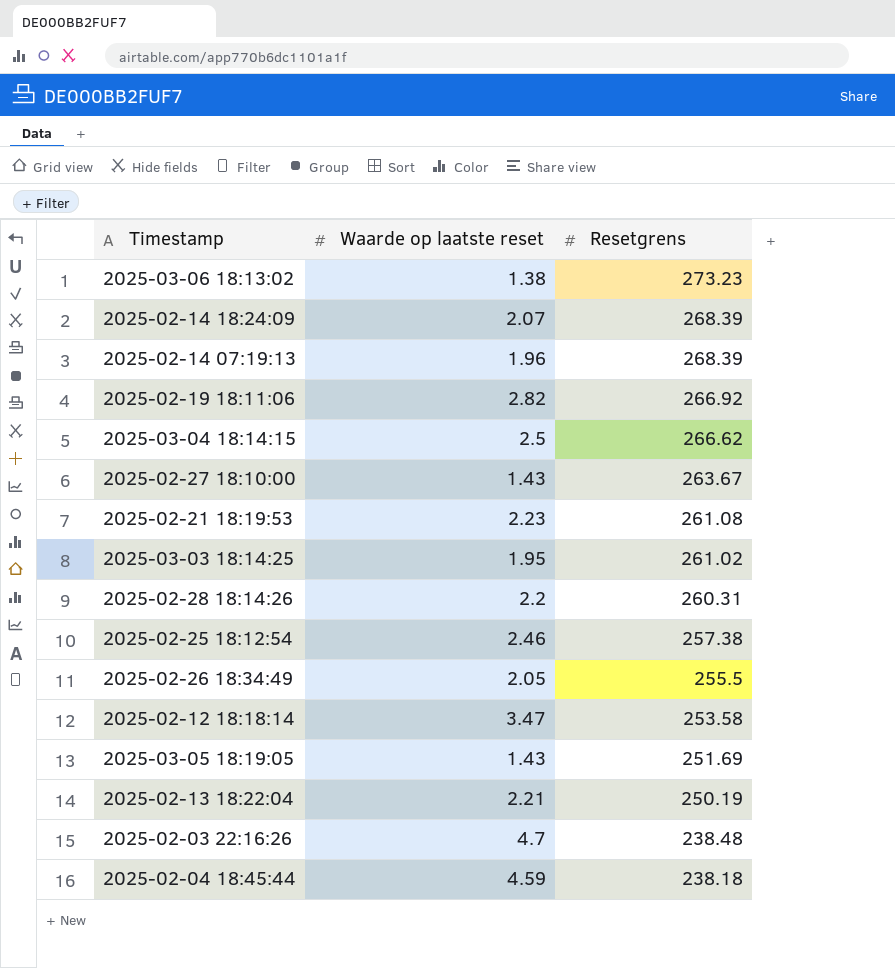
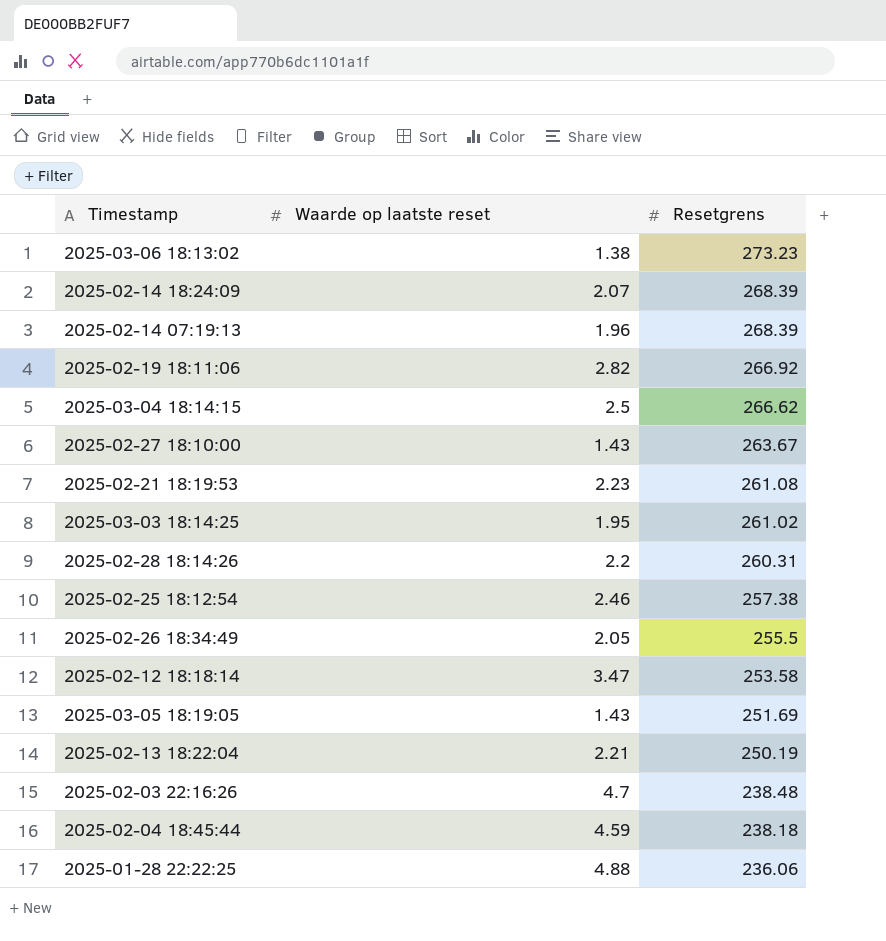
row 2025-01-28 22:22:25: none -> 4.88 | 236.06

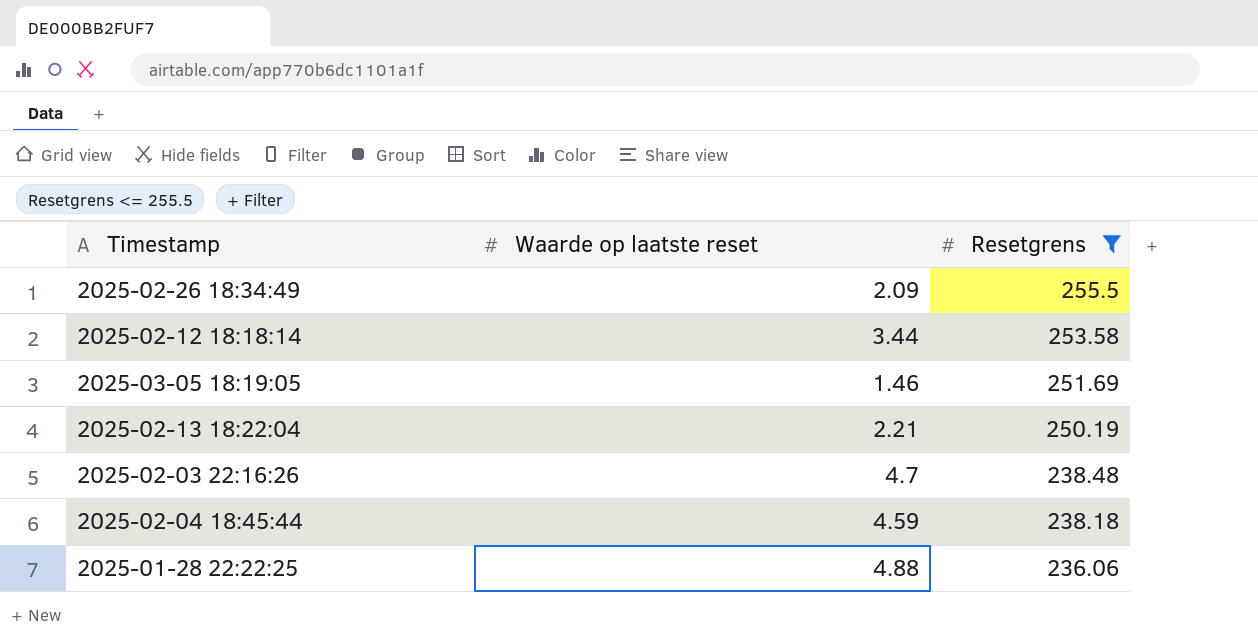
filter: none -> Resetgrens <= 255.5
2025-02-26 18:34:49 | Waarde op laatste reset: 2.05 -> 2.09
2025-02-12 18:18:14 | Waarde op laatste reset: 3.47 -> 3.44
2025-03-05 18:19:05 | Waarde op laatste reset: 1.43 -> 1.46

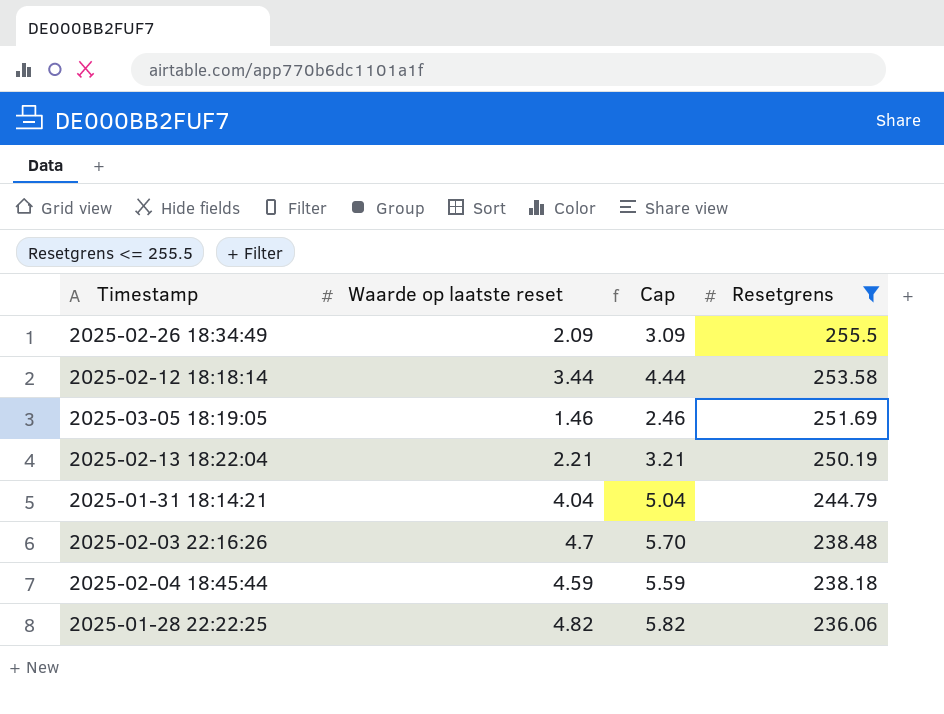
column Cap | formula: none -> [Waarde op laatste reset] + 1
row 2025-01-31 18:14:21: none -> 4.04 | 5.04 | 244.79
2025-01-28 22:22:25 | Waarde op laatste reset: 4.88 -> 4.82

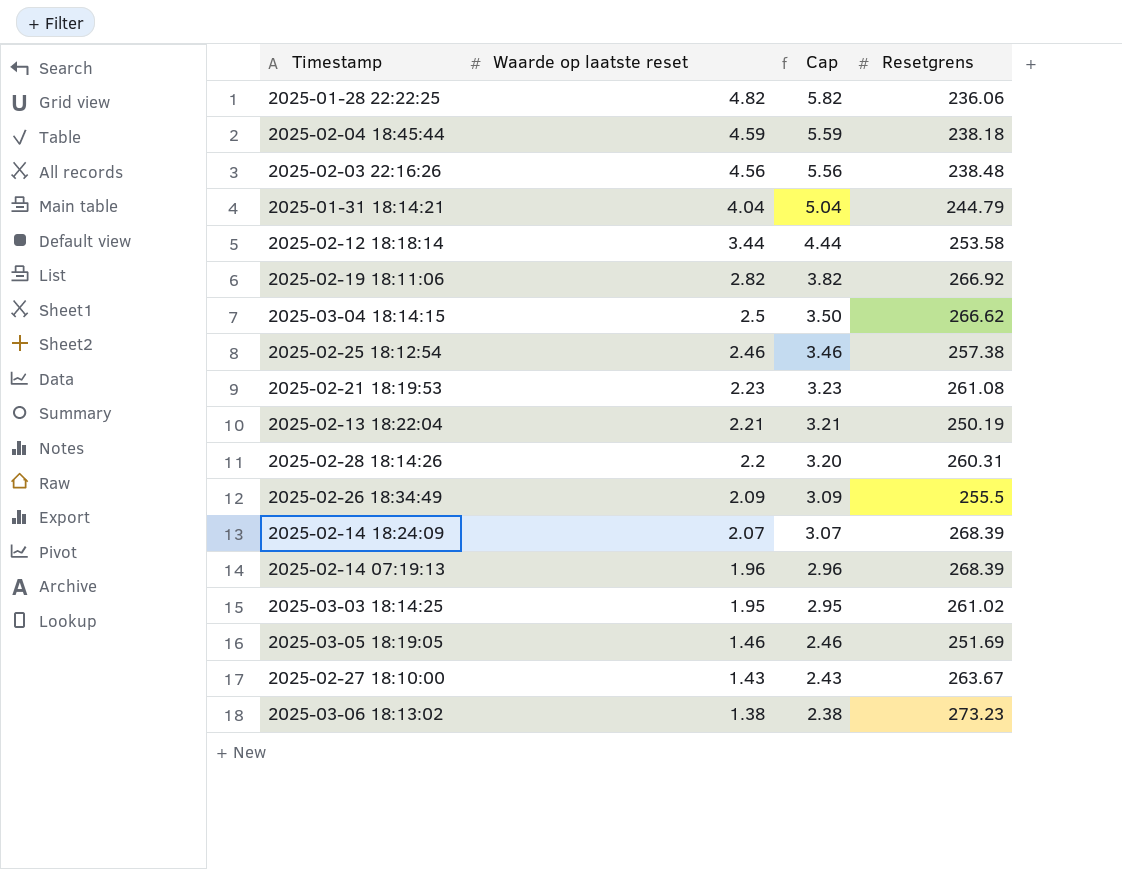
filter: Resetgrens <= 255.5 -> none
row order: Resetgrens descending -> Waarde op laatste reset descending
2025-02-03 22:16:26 | Waarde op laatste reset: 4.7 -> 4.56
2025-02-03 22:16:26 | Cap: 5.70 -> 5.56

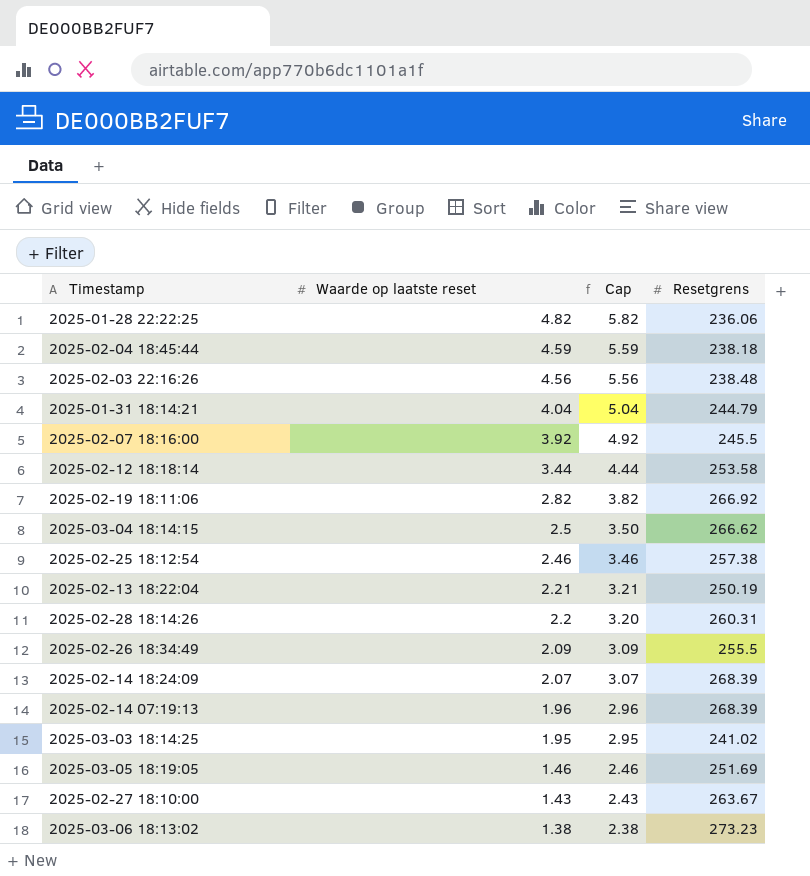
row 2025-02-21 18:19:53: 2.23 | 3.23 | 261.08 -> none
row 2025-02-07 18:16:00: none -> 3.92 | 4.92 | 245.5
2025-03-03 18:14:25 | Resetgrens: 261.02 -> 241.02

